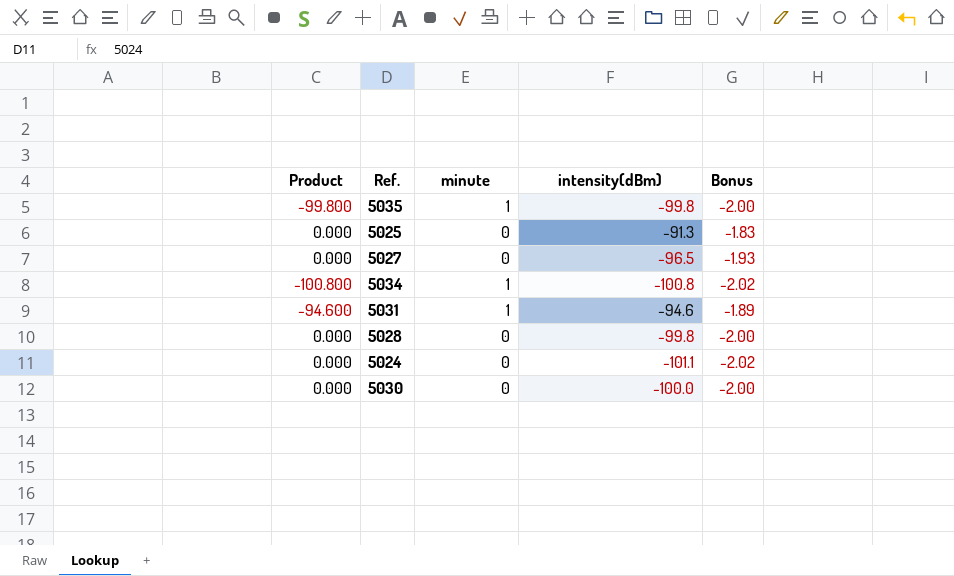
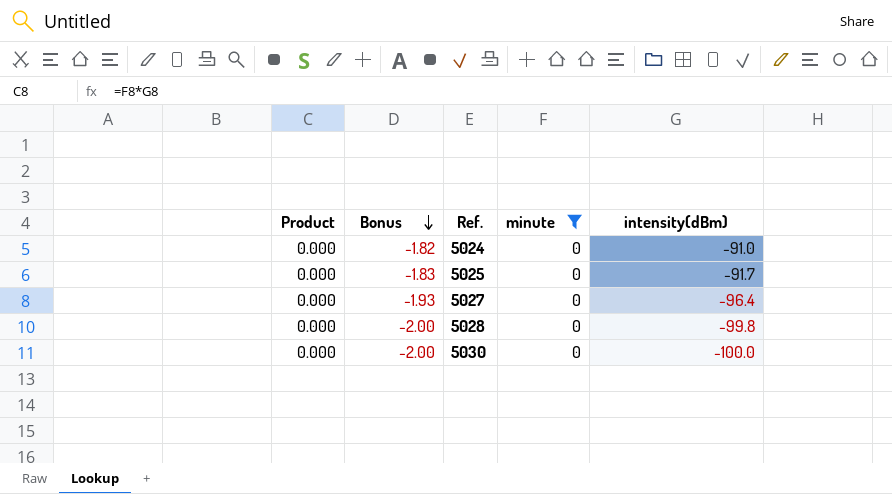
filter: none -> minute = 0
row order: none -> Bonus descending
column Bonus | position: 5 -> 2
5024 | Bonus: -2.02 -> -1.82
5024 | intensity(dBm): -101.1 -> -91.0
5025 | intensity(dBm): -91.3 -> -91.7
5027 | intensity(dBm): -96.5 -> -96.4

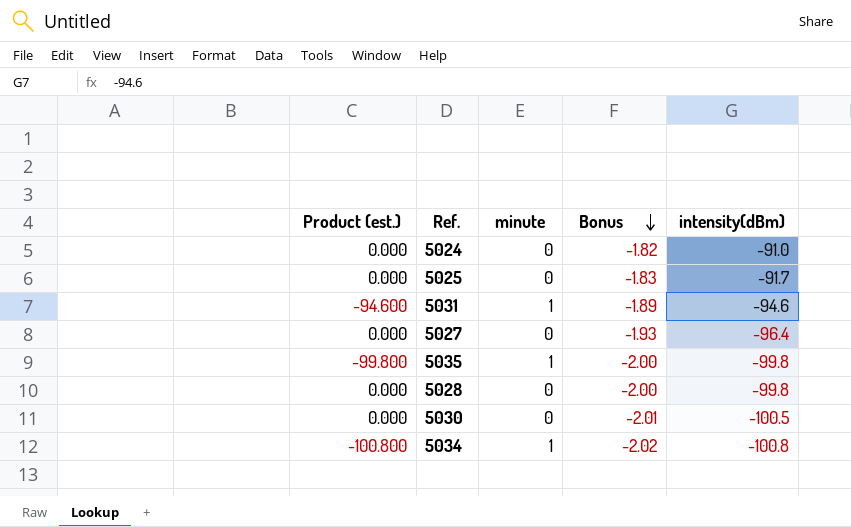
filter: minute = 0 -> none
column name: Product -> Product (est.)
column Bonus | position: 2 -> 4
5030 | Bonus: -2.00 -> -2.01
5030 | intensity(dBm): -100.0 -> -100.5

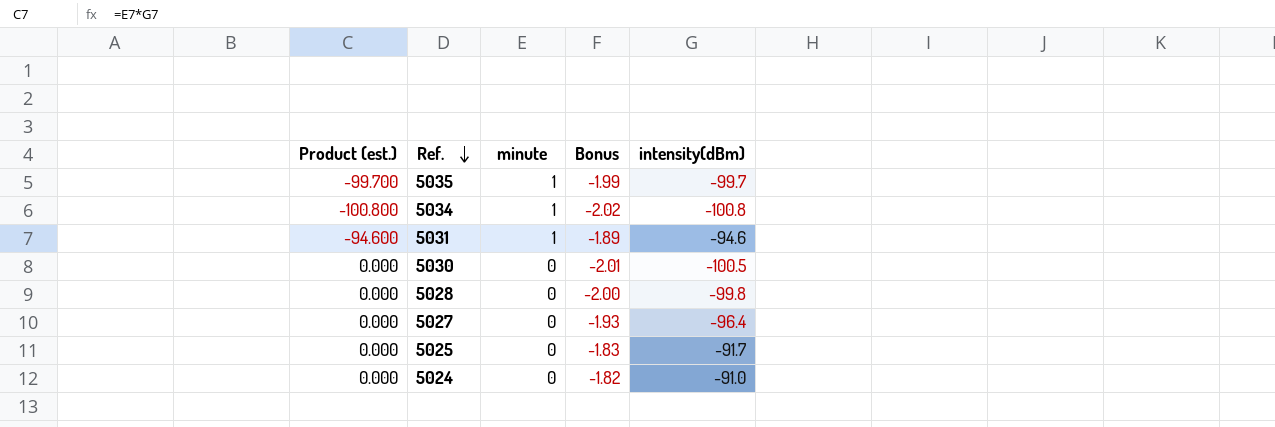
row order: Bonus descending -> Ref. descending
5035 | Product (est.): -99.800 -> -99.700
5035 | Bonus: -2.00 -> -1.99
5035 | intensity(dBm): -99.8 -> -99.7

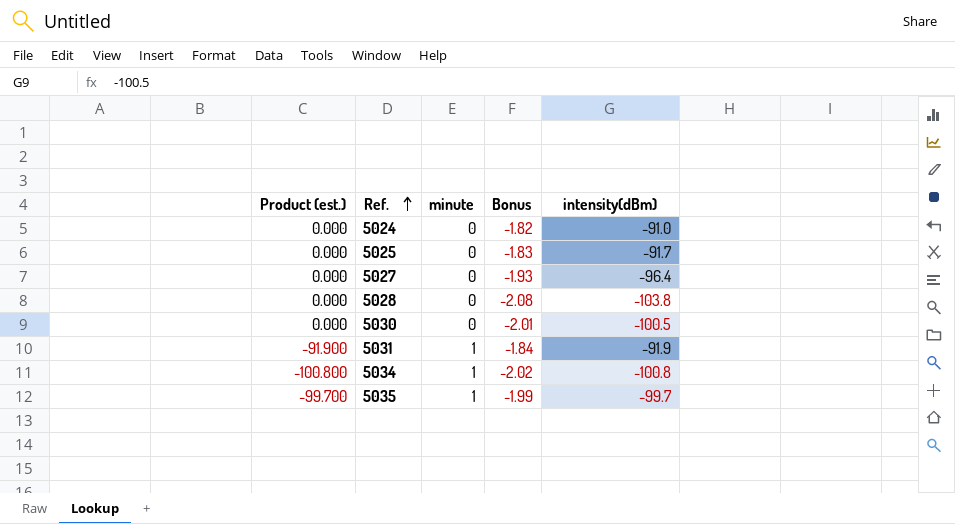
row order: Ref. descending -> Ref. ascending
5028 | Bonus: -2.00 -> -2.08
5028 | intensity(dBm): -99.8 -> -103.8
5031 | Product (est.): -94.600 -> -91.900
5031 | Bonus: -1.89 -> -1.84
5031 | intensity(dBm): -94.6 -> -91.9

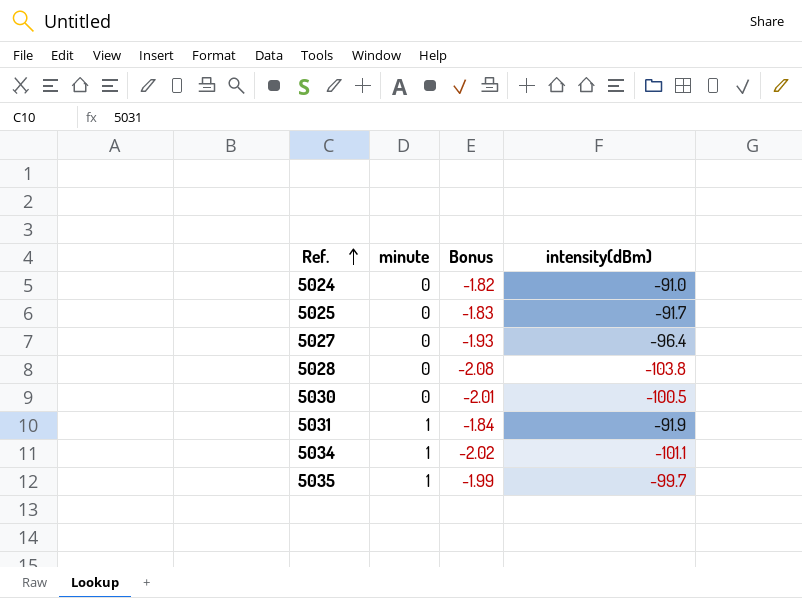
column Product (est.) | formula: [minute] * [intensity(dBm)] -> none
5034 | intensity(dBm): -100.8 -> -101.1

